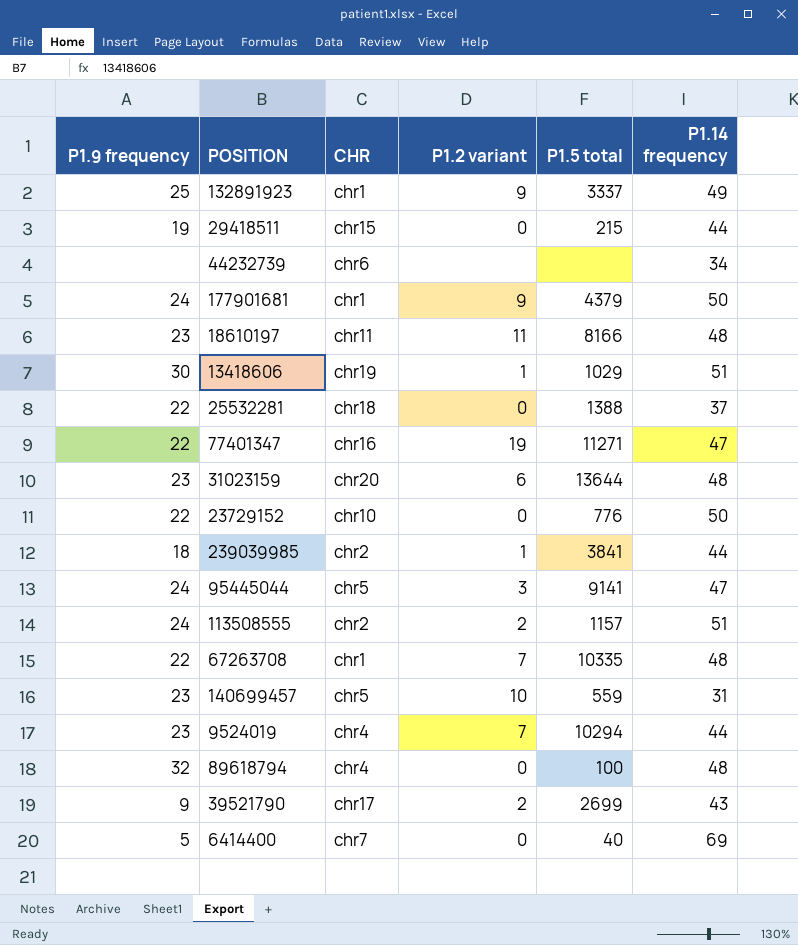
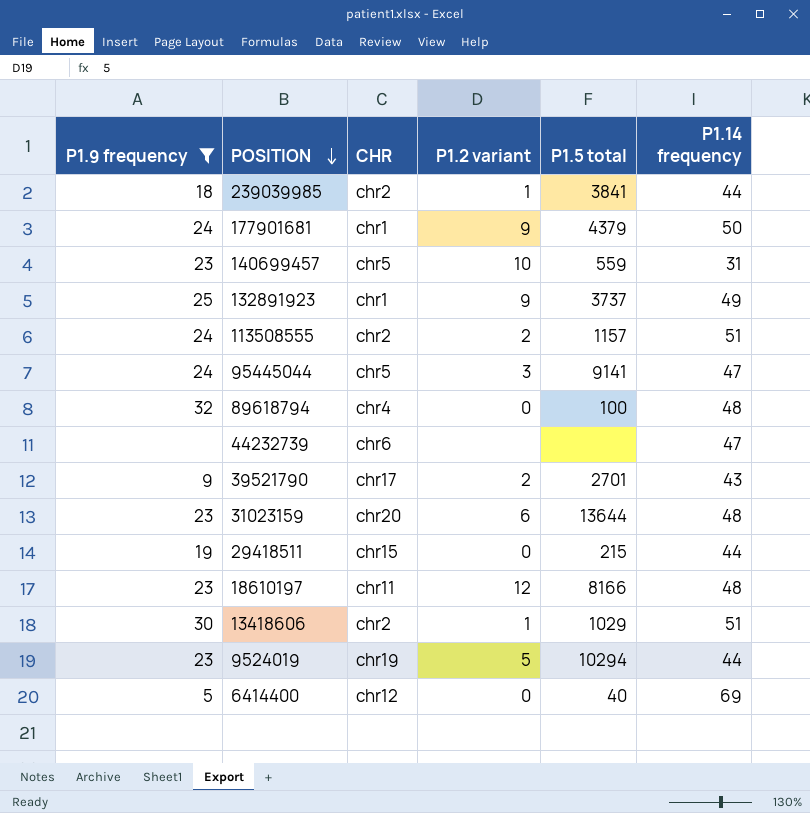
filter: none -> P1.9 frequency != 22
row order: none -> POSITION descending
132891923 | P1.5 total: 3337 -> 3737
44232739 | P1.14 frequency: 34 -> 47
39521790 | P1.5 total: 2699 -> 2701
18610197 | P1.2 variant: 11 -> 12
13418606 | CHR: chr19 -> chr2
9524019 | CHR: chr4 -> chr19
9524019 | P1.2 variant: 7 -> 5
6414400 | CHR: chr7 -> chr12

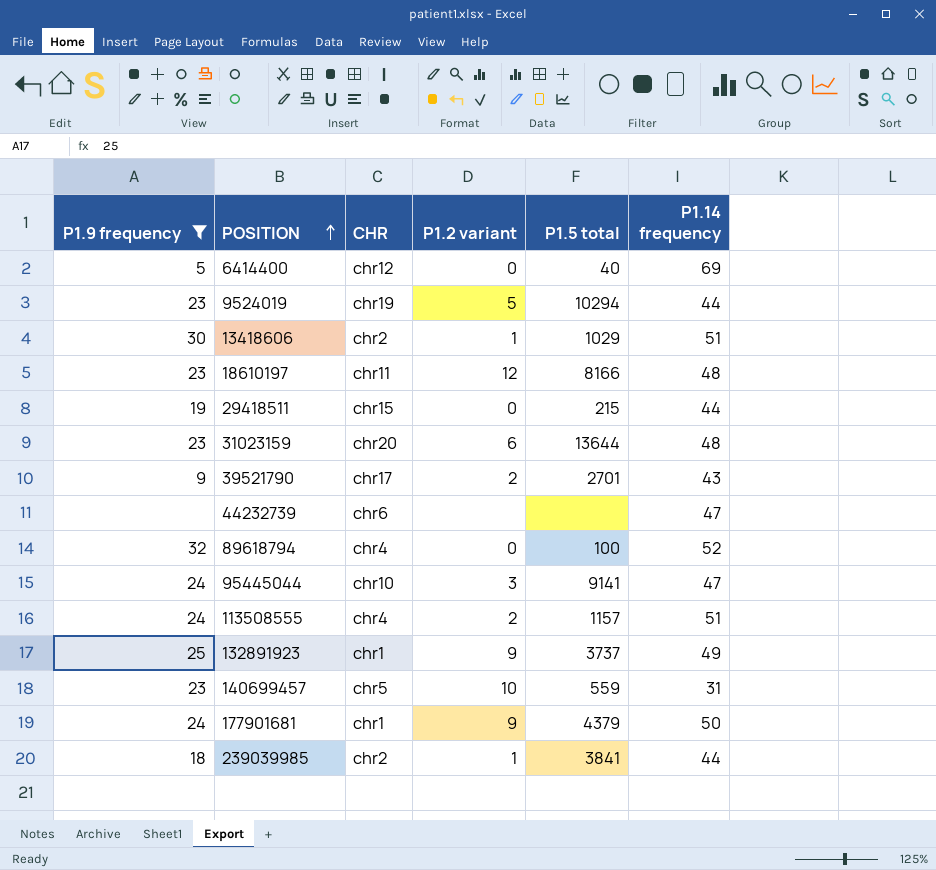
row order: POSITION descending -> POSITION ascending
89618794 | P1.14 frequency: 48 -> 52
95445044 | CHR: chr5 -> chr10
113508555 | CHR: chr2 -> chr4

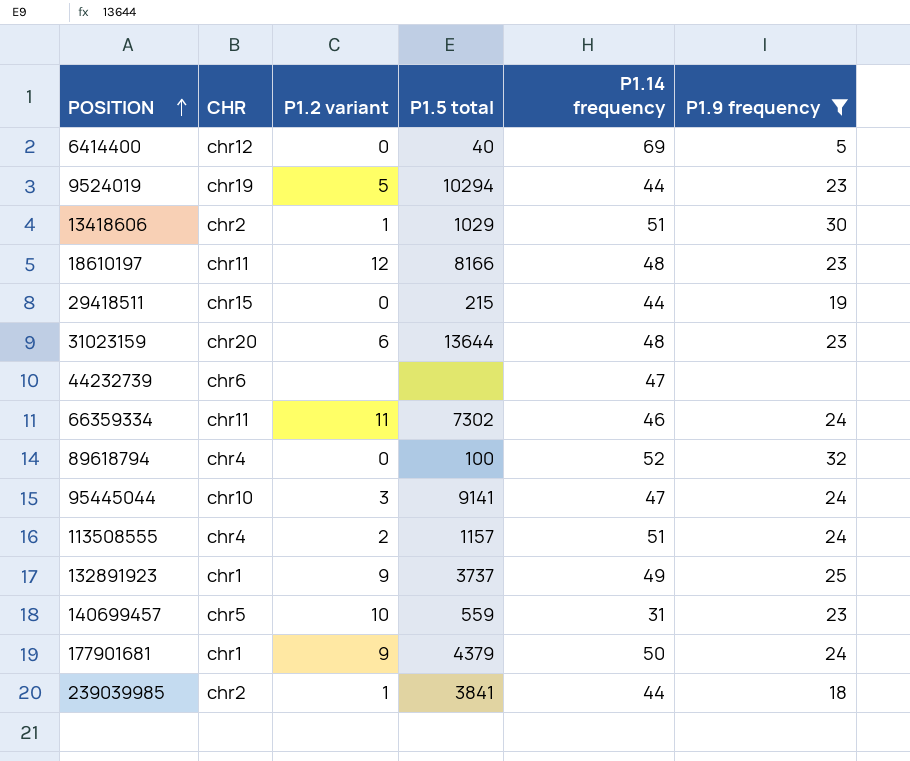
column P1.9 frequency | position: 1 -> 6
row 39521790: 9 | chr17 | 2 | 2701 | 43 -> none
row 66359334: none -> chr11 | 11 | 7302 | 46 | 24

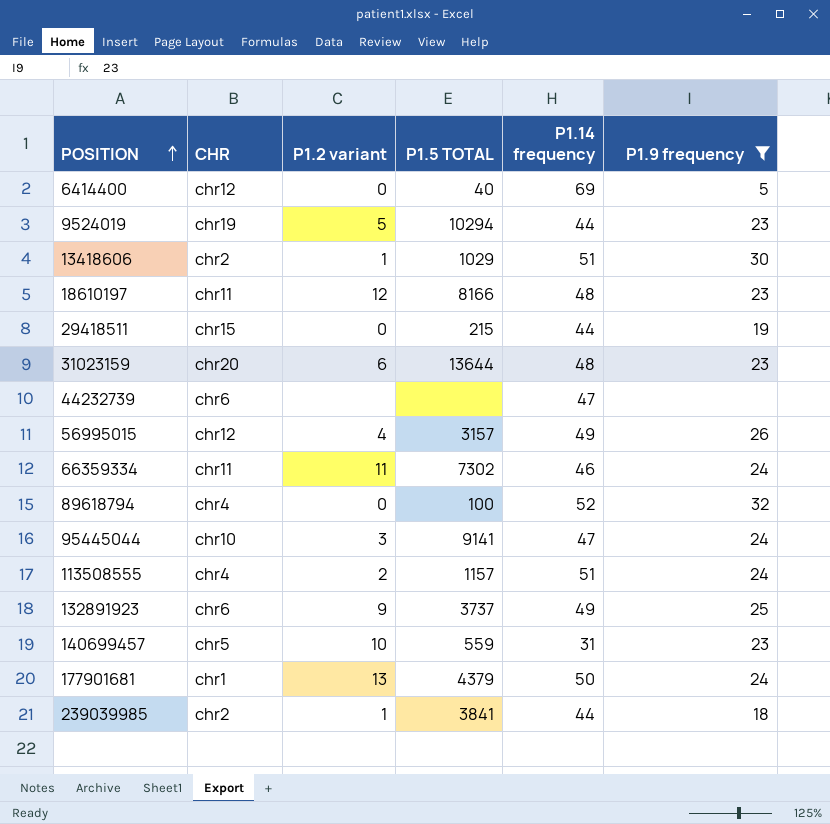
column name: P1.5 total -> P1.5 TOTAL
row 56995015: none -> chr12 | 4 | 3157 | 49 | 26
132891923 | CHR: chr1 -> chr6
177901681 | P1.2 variant: 9 -> 13

